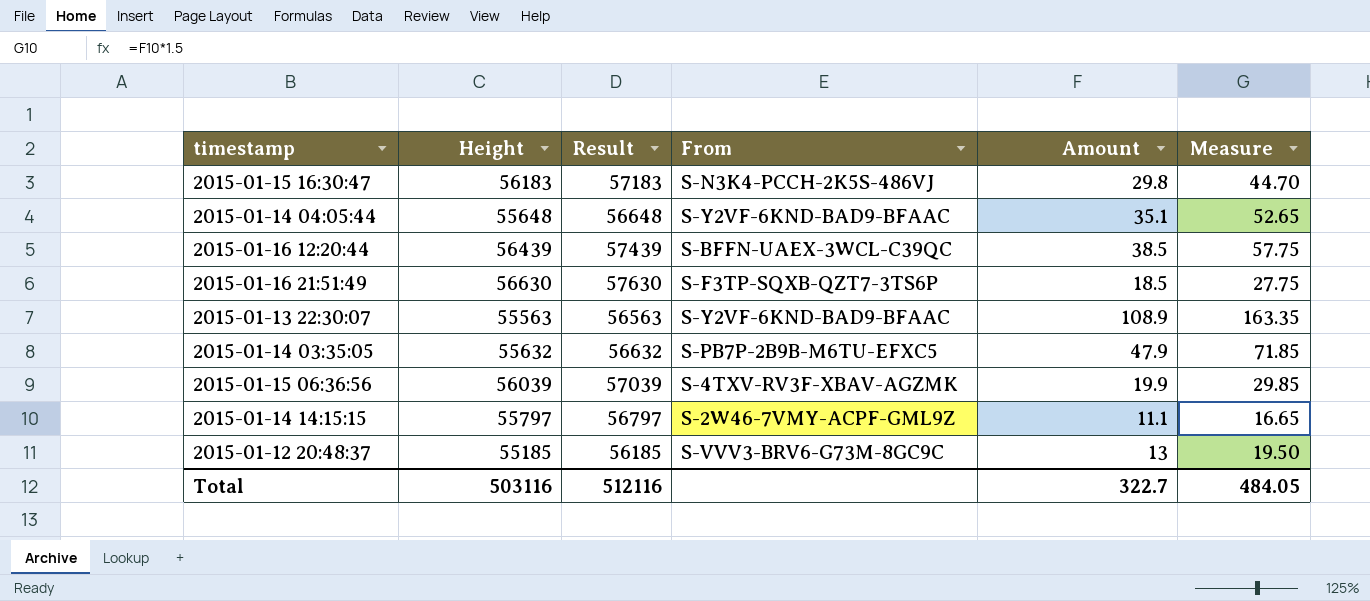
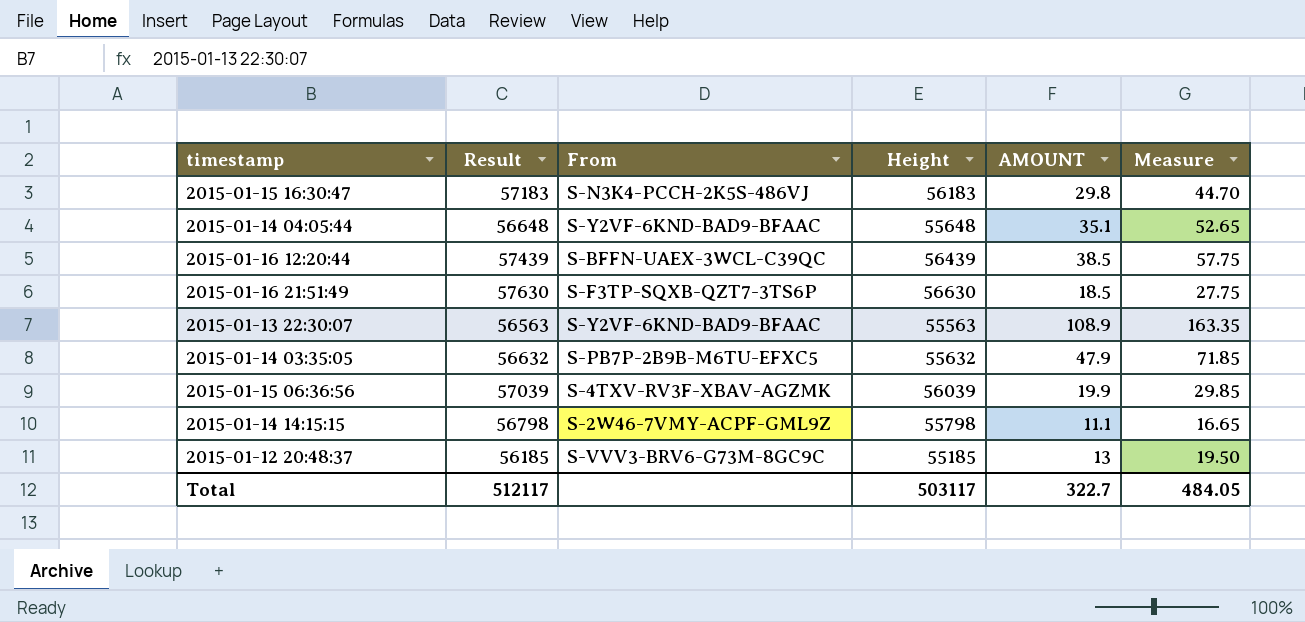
column Height | position: 2 -> 4
column name: Amount -> AMOUNT
2015-01-14 14:15:15 | Result: 56797 -> 56798
2015-01-14 14:15:15 | Height: 55797 -> 55798
Total | Result: 512116 -> 512117
Total | Height: 503116 -> 503117

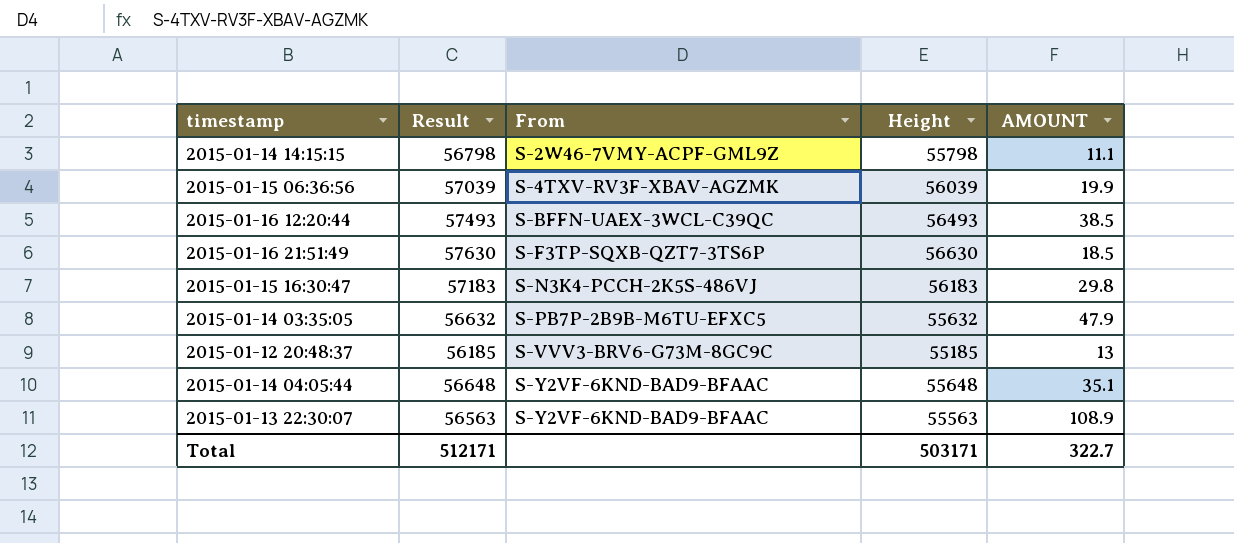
row order: none -> From ascending
column Measure | formula: [AMOUNT] * 1.5 -> none
2015-01-16 12:20:44 | Result: 57439 -> 57493
2015-01-16 12:20:44 | Height: 56439 -> 56493
Total | Result: 512117 -> 512171
Total | Height: 503117 -> 503171

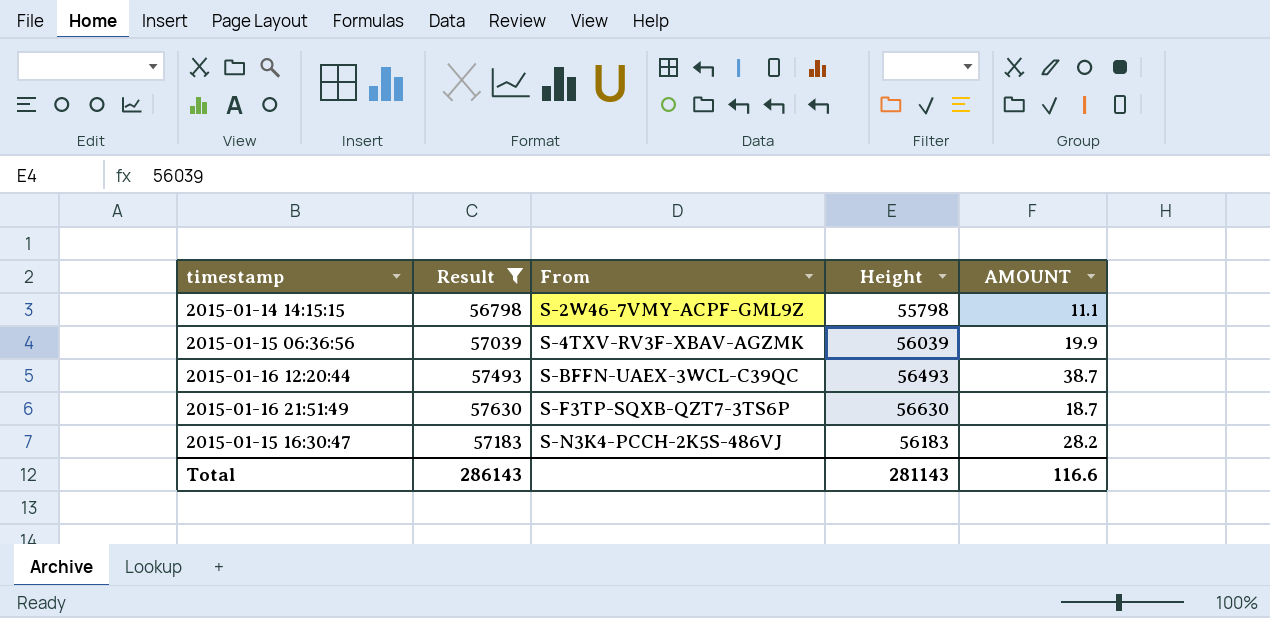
filter: none -> Result >= 56798
2015-01-16 12:20:44 | AMOUNT: 38.5 -> 38.7
2015-01-16 21:51:49 | AMOUNT: 18.5 -> 18.7
2015-01-15 16:30:47 | AMOUNT: 29.8 -> 28.2
Total | Result: 512171 -> 286143
Total | Height: 503171 -> 281143
Total | AMOUNT: 322.7 -> 116.6

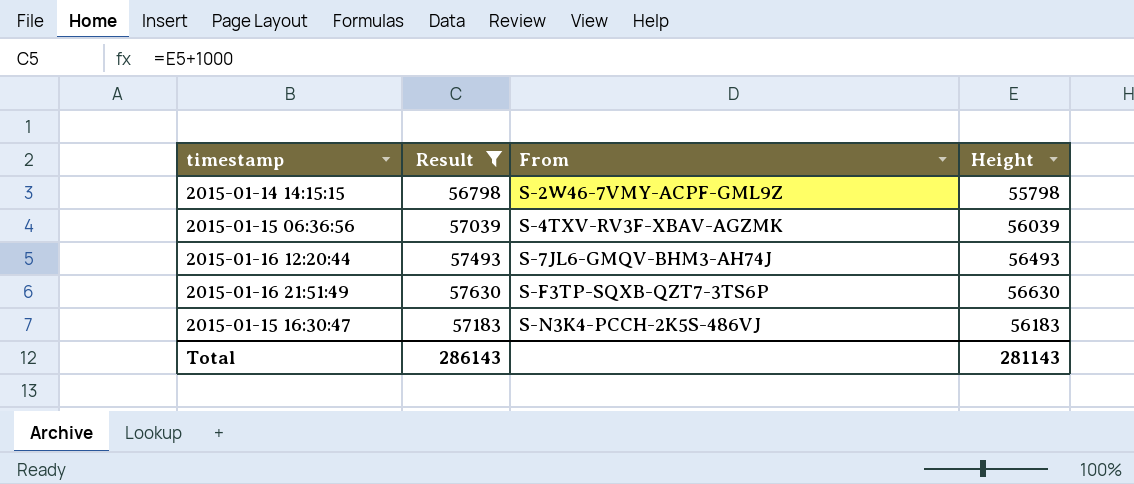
column AMOUNT | position: 5 -> none
2015-01-16 12:20:44 | From: S-BFFN-UAEX-3WCL-C39QC -> S-7JL6-GMQV-BHM3-AH74J

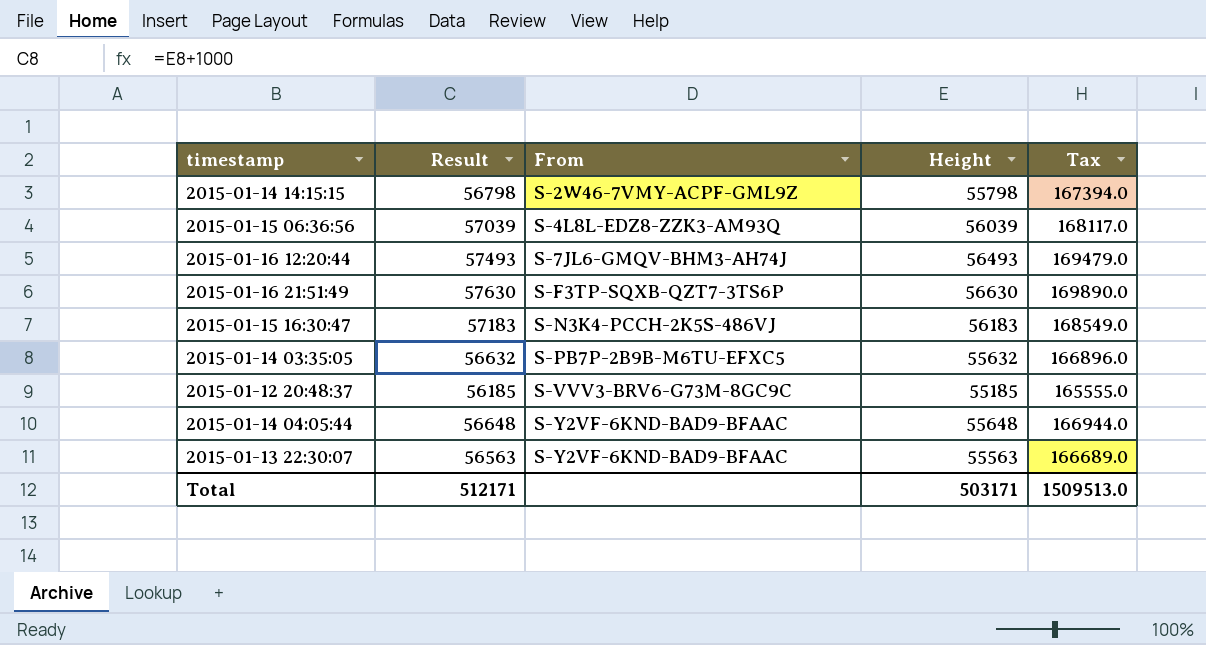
filter: Result >= 56798 -> none
column Tax | formula: none -> [Height] * 3
2015-01-15 06:36:56 | From: S-4TXV-RV3F-XBAV-AGZMK -> S-4L8L-EDZ8-ZZK3-AM93Q
Total | Result: 286143 -> 512171
Total | Height: 281143 -> 503171

